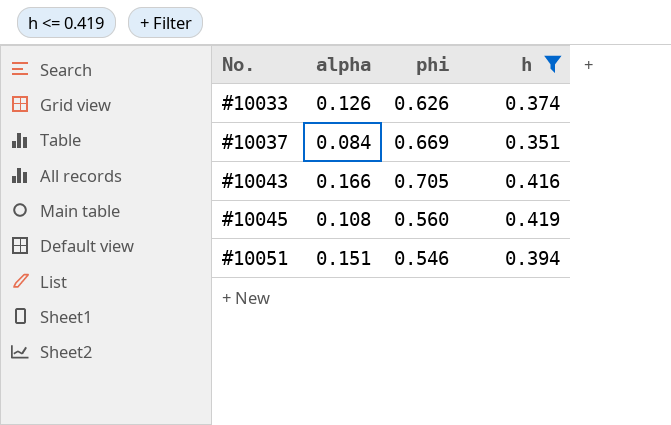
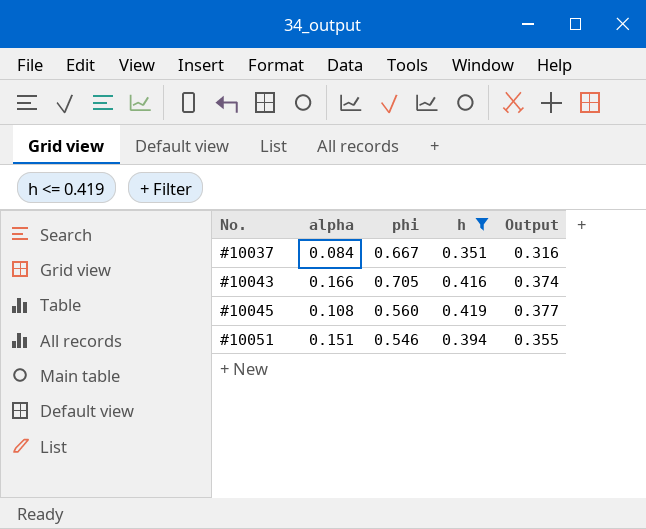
column Output | formula: none -> [h] * 0.9
row #10033: 0.126 | 0.626 | 0.374 -> none
#10037 | phi: 0.669 -> 0.667

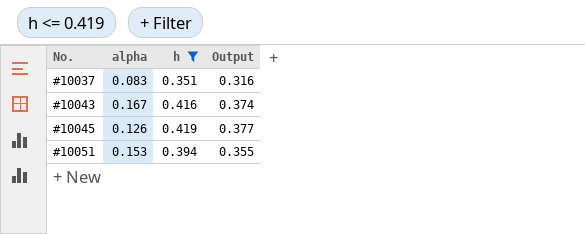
column phi | position: 3 -> none
#10037 | alpha: 0.084 -> 0.083
#10043 | alpha: 0.166 -> 0.167
#10045 | alpha: 0.108 -> 0.126
#10051 | alpha: 0.151 -> 0.153

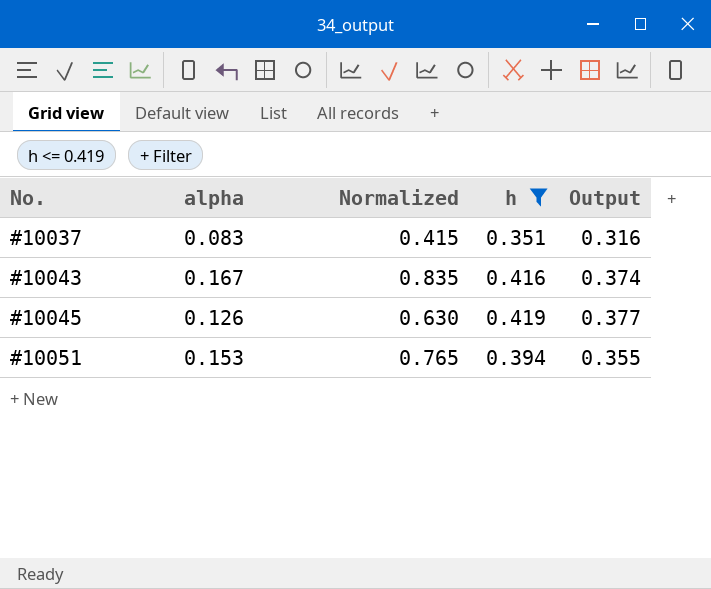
column Normalized | formula: none -> [alpha] * 5

